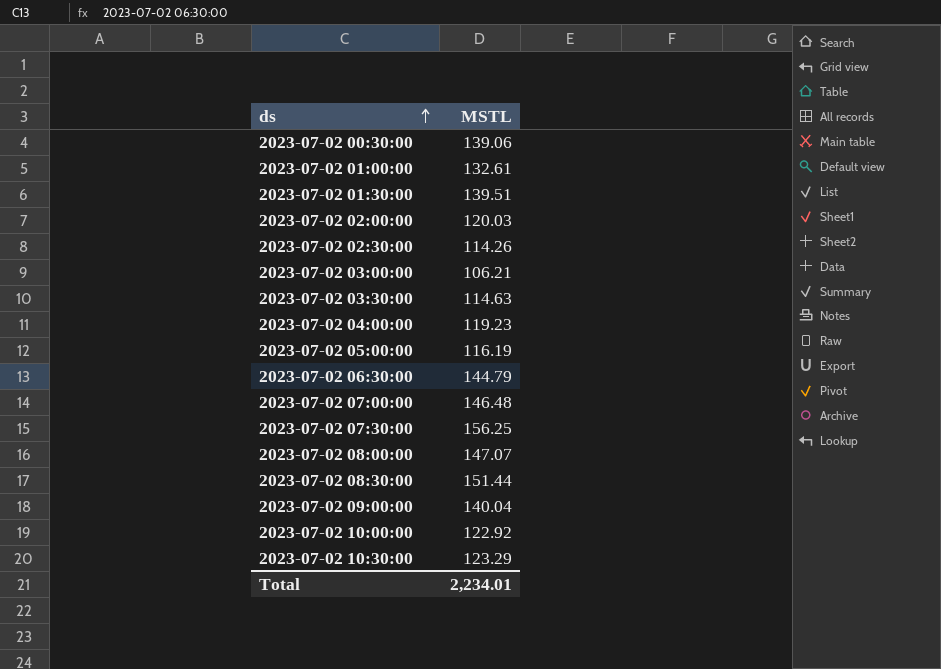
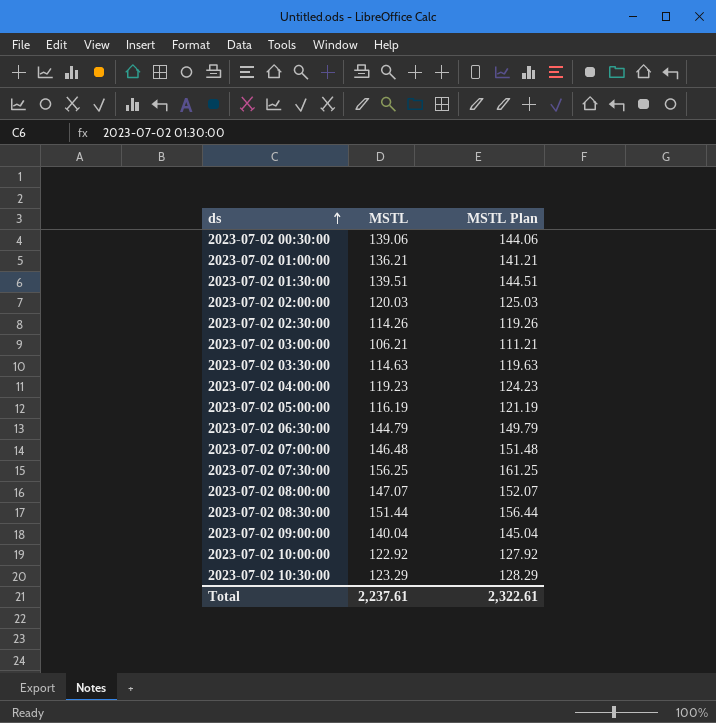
column MSTL Plan | formula: none -> [MSTL] + 5
2023-07-02 01:00:00 | MSTL: 132.61 -> 136.21
Total | MSTL: 2,234.01 -> 2,237.61

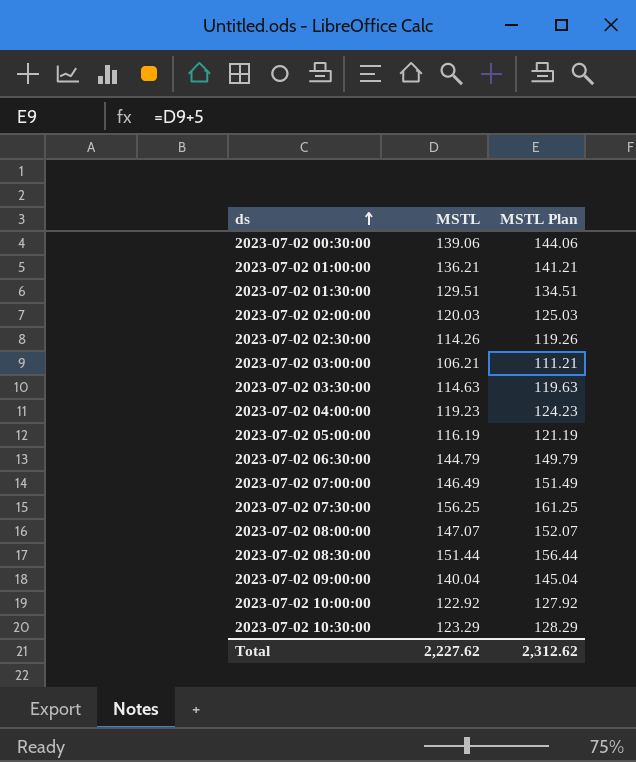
2023-07-02 01:30:00 | MSTL: 139.51 -> 129.51
2023-07-02 01:30:00 | MSTL Plan: 144.51 -> 134.51
2023-07-02 07:00:00 | MSTL: 146.48 -> 146.49
2023-07-02 07:00:00 | MSTL Plan: 151.48 -> 151.49
Total | MSTL: 2,237.61 -> 2,227.62
Total | MSTL Plan: 2,322.61 -> 2,312.62

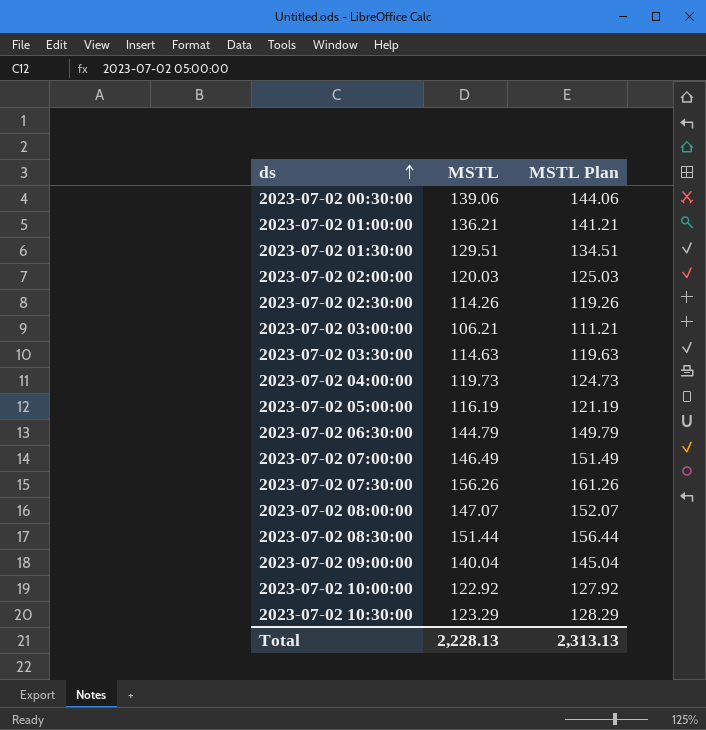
2023-07-02 04:00:00 | MSTL: 119.23 -> 119.73
2023-07-02 04:00:00 | MSTL Plan: 124.23 -> 124.73
2023-07-02 07:30:00 | MSTL: 156.25 -> 156.26
2023-07-02 07:30:00 | MSTL Plan: 161.25 -> 161.26
Total | MSTL: 2,227.62 -> 2,228.13
Total | MSTL Plan: 2,312.62 -> 2,313.13

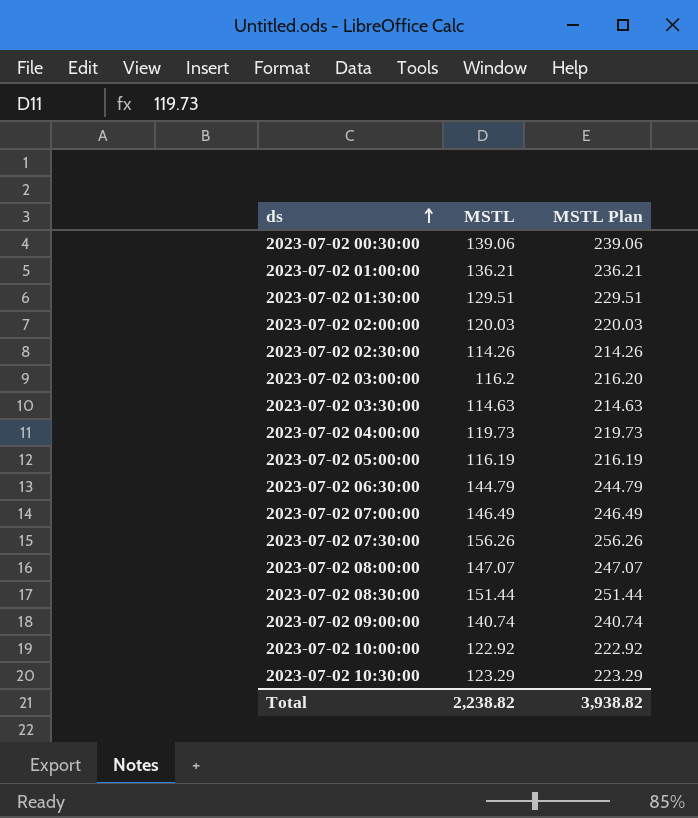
column MSTL Plan | formula: [MSTL] + 5 -> [MSTL] + 100
2023-07-02 03:00:00 | MSTL: 106.21 -> 116.2
2023-07-02 09:00:00 | MSTL: 140.04 -> 140.74
Total | MSTL: 2,228.13 -> 2,238.82
Total | MSTL Plan: 2,313.13 -> 3,938.82

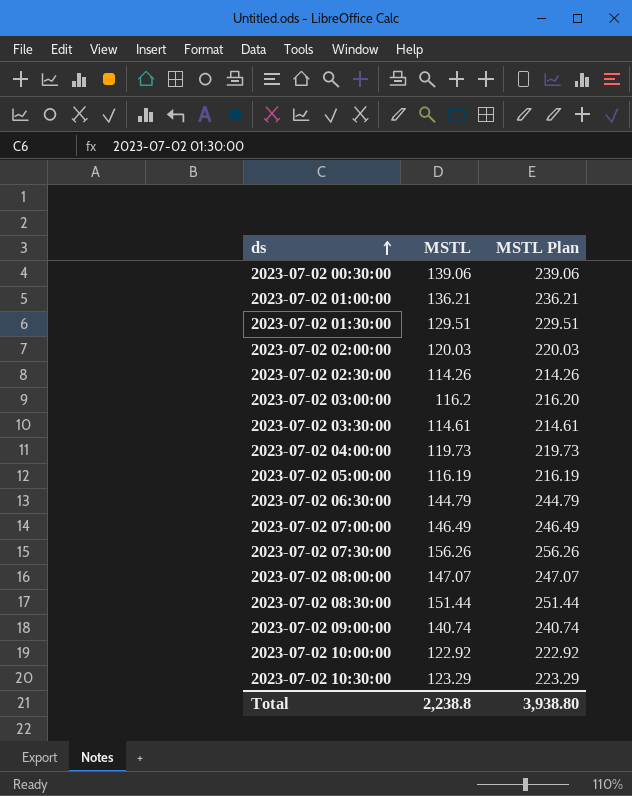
2023-07-02 03:30:00 | MSTL: 114.63 -> 114.61
2023-07-02 03:30:00 | MSTL Plan: 214.63 -> 214.61
Total | MSTL: 2,238.82 -> 2,238.8
Total | MSTL Plan: 3,938.82 -> 3,938.80

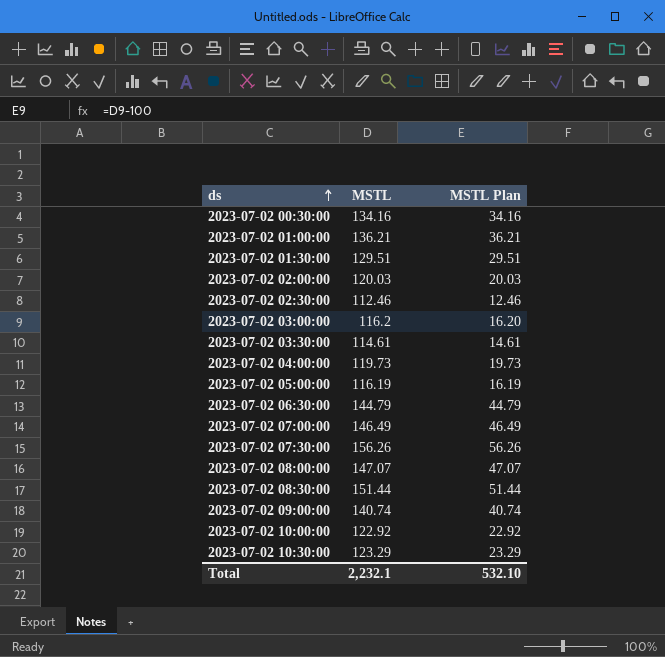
column MSTL Plan | formula: [MSTL] + 100 -> [MSTL] - 100
2023-07-02 00:30:00 | MSTL: 139.06 -> 134.16
2023-07-02 02:30:00 | MSTL: 114.26 -> 112.46
Total | MSTL: 2,238.8 -> 2,232.1
Total | MSTL Plan: 3,938.80 -> 532.10

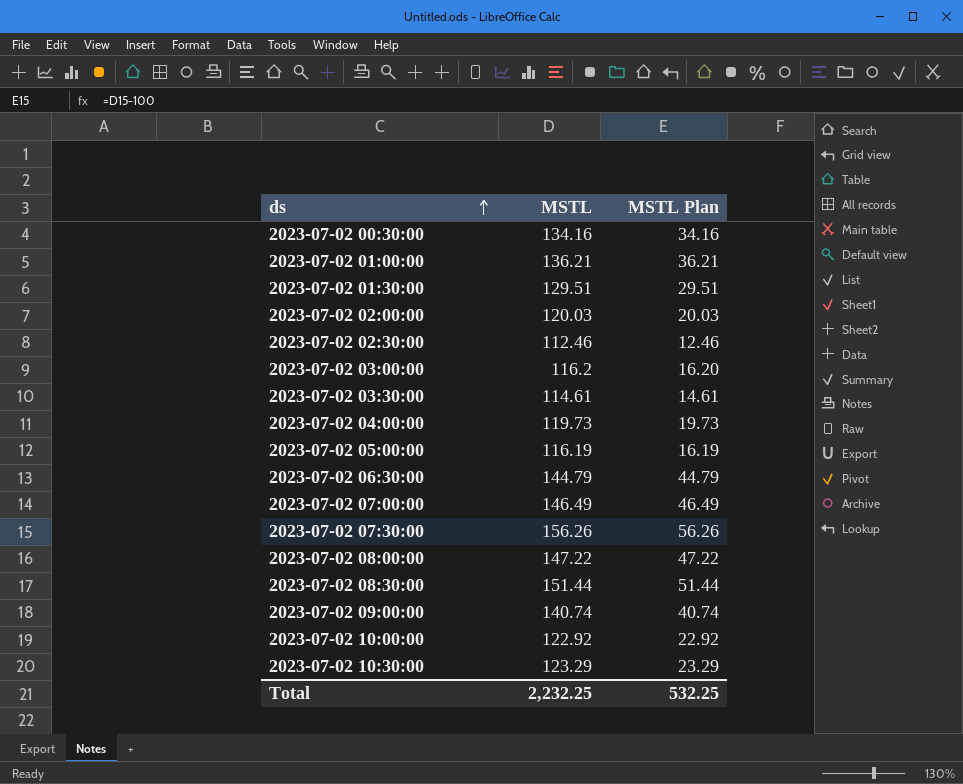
2023-07-02 08:00:00 | MSTL: 147.07 -> 147.22
2023-07-02 08:00:00 | MSTL Plan: 47.07 -> 47.22
Total | MSTL: 2,232.1 -> 2,232.25
Total | MSTL Plan: 532.10 -> 532.25

